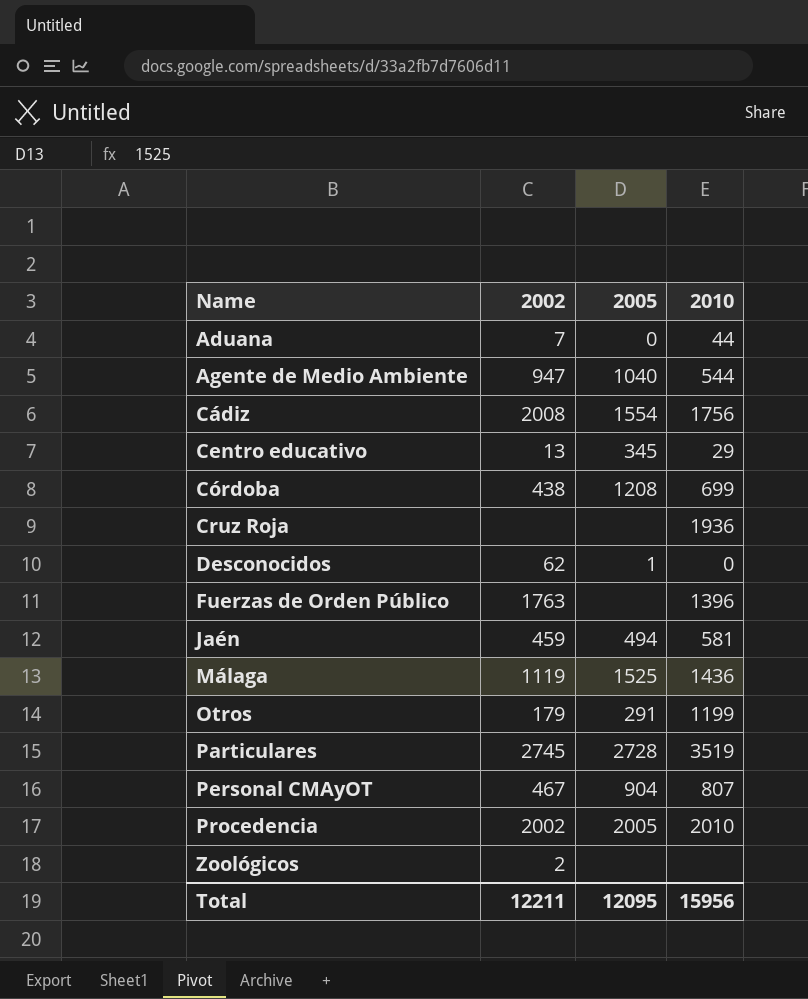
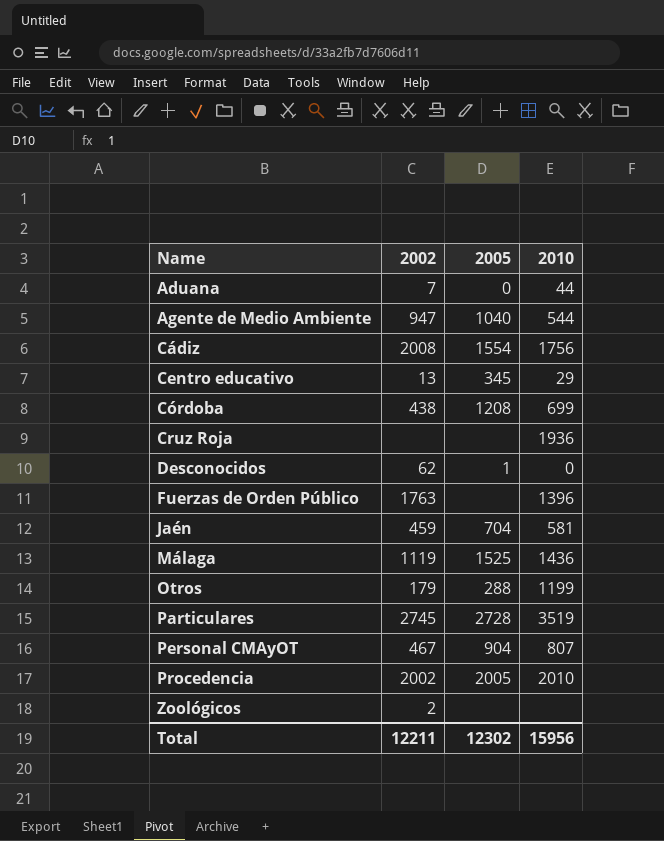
Jaén | 2005: 494 -> 704
Otros | 2005: 291 -> 288
Total | 2005: 12095 -> 12302

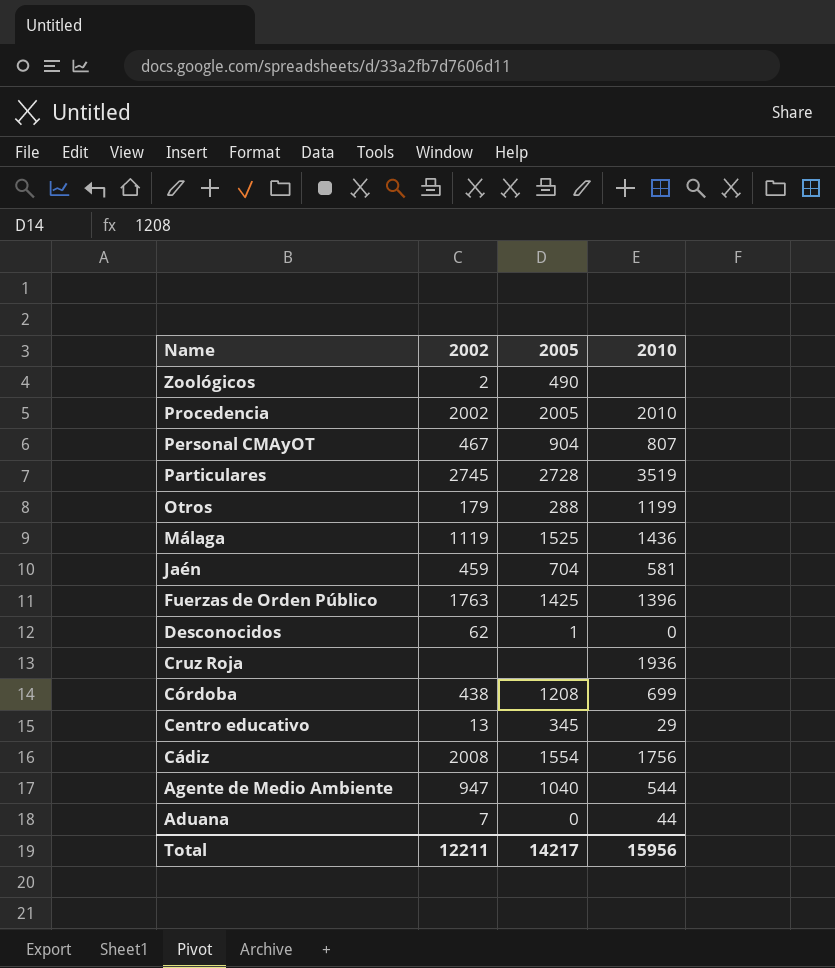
row order: Name ascending -> Name descending
Zoológicos | 2005: none -> 490
Fuerzas de Orden Público | 2005: none -> 1425
Total | 2005: 12302 -> 14217

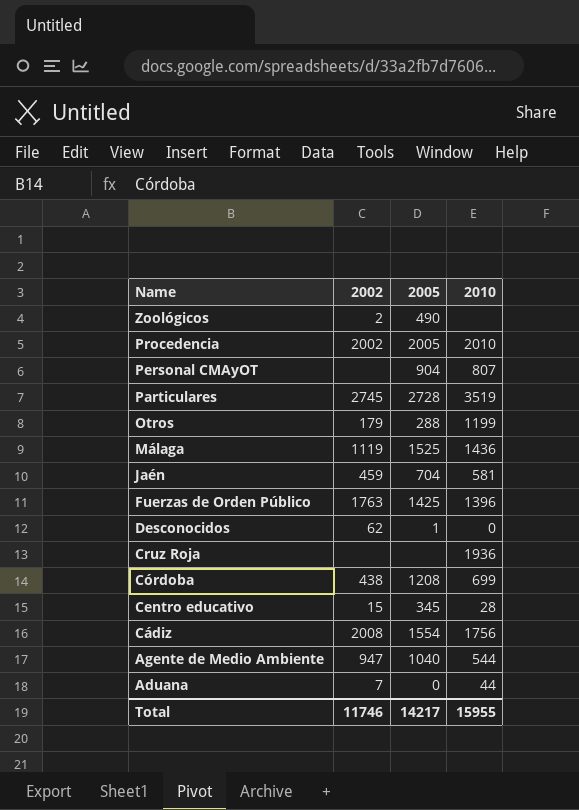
Personal CMAyOT | 2002: 467 -> none
Centro educativo | 2002: 13 -> 15
Centro educativo | 2010: 29 -> 28
Total | 2002: 12211 -> 11746
Total | 2010: 15956 -> 15955

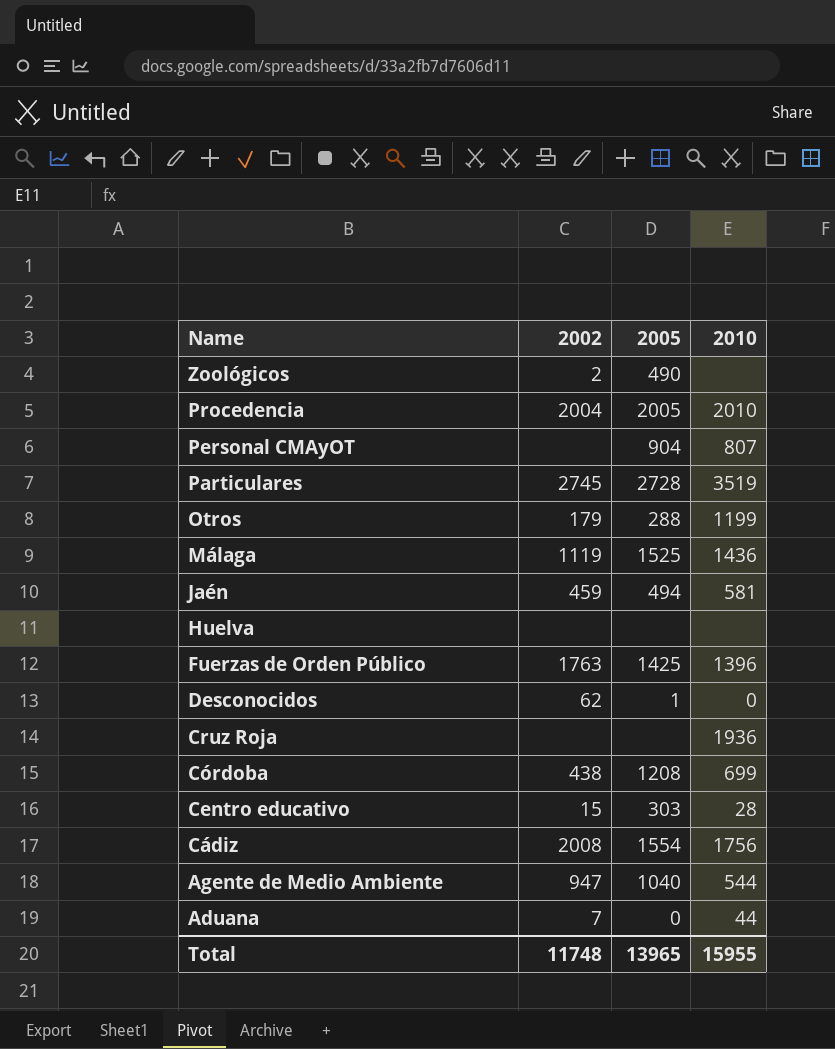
Procedencia | 2002: 2002 -> 2004
Jaén | 2005: 704 -> 494
row Huelva: none -> none | none | none
Centro educativo | 2005: 345 -> 303
Total | 2002: 11746 -> 11748
Total | 2005: 14217 -> 13965

